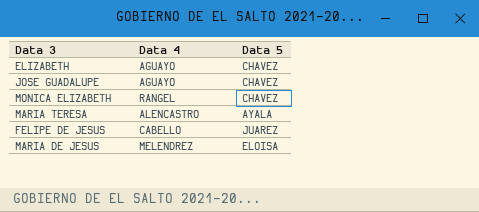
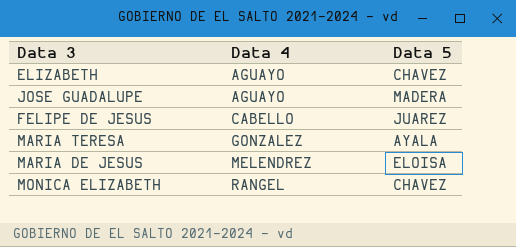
row order: none -> Data 4 ascending
JOSE GUADALUPE | Data 5: CHAVEZ -> MADERA
MARIA TERESA | Data 4: ALENCASTRO -> GONZALEZ

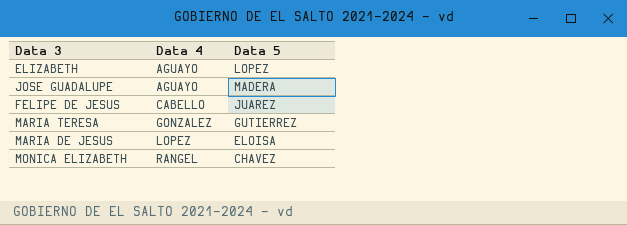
ELIZABETH | Data 5: CHAVEZ -> LOPEZ
MARIA TERESA | Data 5: AYALA -> GUTIERREZ
MARIA DE JESUS | Data 4: MELENDREZ -> LOPEZ

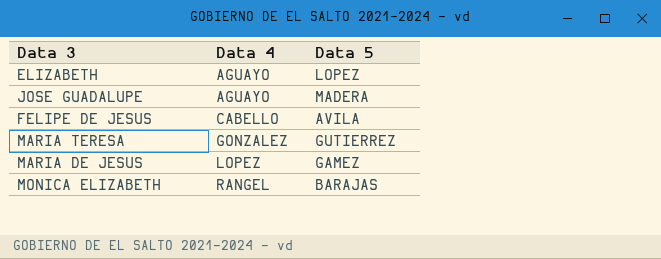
FELIPE DE JESUS | Data 5: JUAREZ -> AVILA
MARIA DE JESUS | Data 5: ELOISA -> GAMEZ
MONICA ELIZABETH | Data 5: CHAVEZ -> BARAJAS

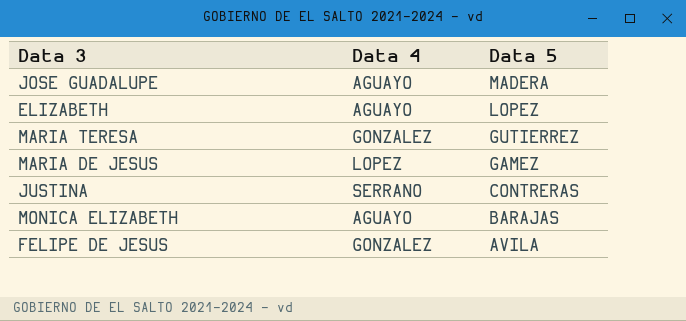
row order: Data 4 ascending -> Data 5 descending
row JUSTINA: none -> SERRANO | CONTRERAS
MONICA ELIZABETH | Data 4: RANGEL -> AGUAYO
FELIPE DE JESUS | Data 4: CABELLO -> GONZALEZ

